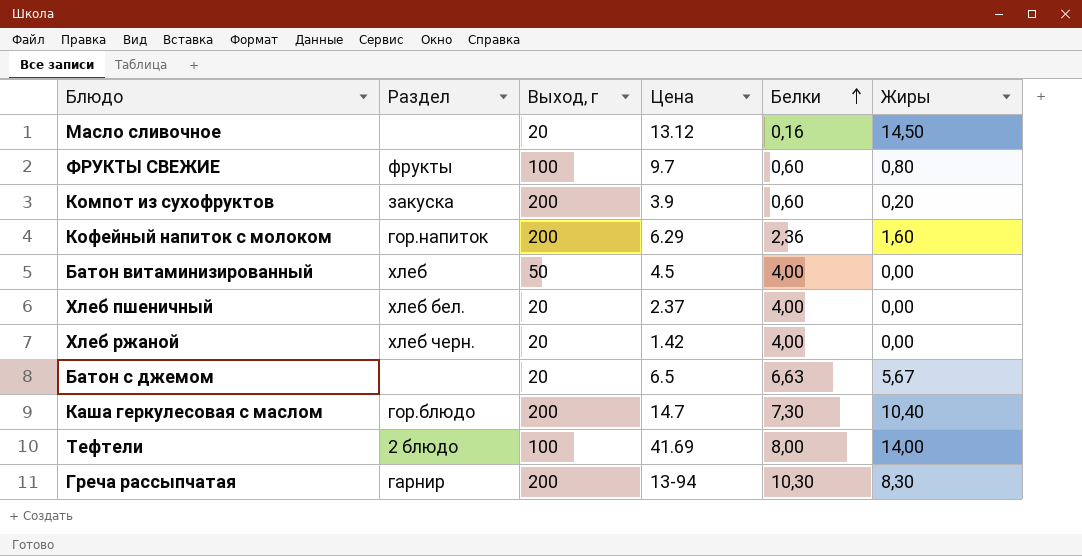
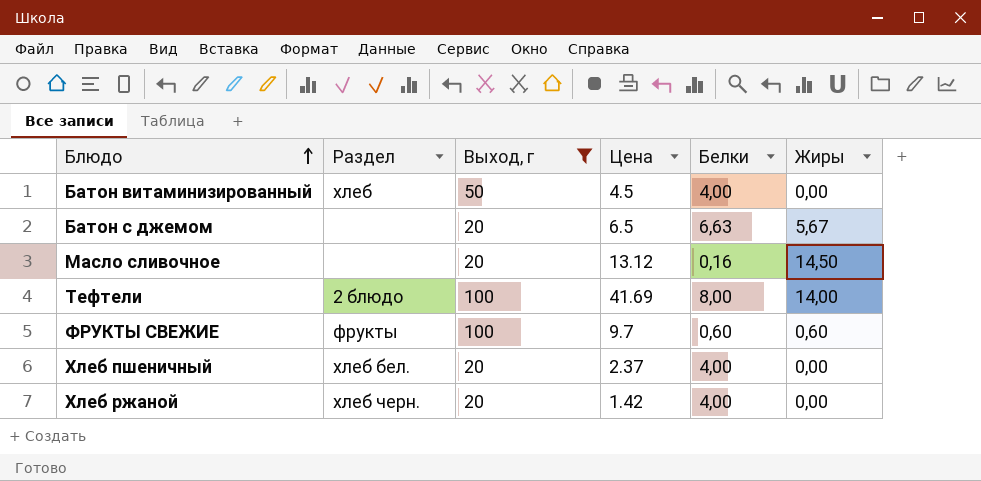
filter: none -> Выход, г != 200
row order: Белки ascending -> Блюдо ascending
ФРУКТЫ СВЕЖИЕ | Жиры: 0,80 -> 0,60

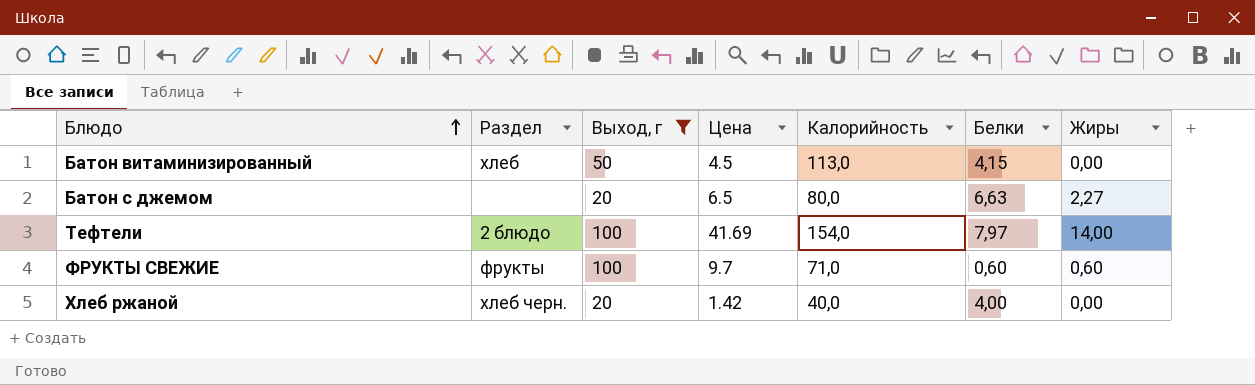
column Калорийность | position: none -> 5
row Масло сливочное: none | 20 | 13.12 | 0,16 | 14,50 -> none
row Хлеб пшеничный: хлеб бел. | 20 | 2.37 | 4,00 | 0,00 -> none
Батон витаминизированный | Белки: 4,00 -> 4,15
Батон с джемом | Жиры: 5,67 -> 2,27
Тефтели | Белки: 8,00 -> 7,97

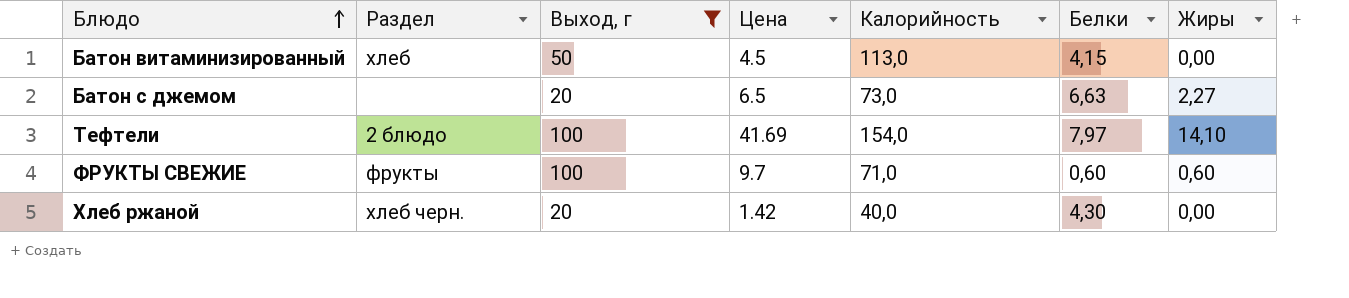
Батон с джемом | Калорийность: 80,0 -> 73,0
Тефтели | Жиры: 14,00 -> 14,10
Хлеб ржаной | Белки: 4,00 -> 4,30

